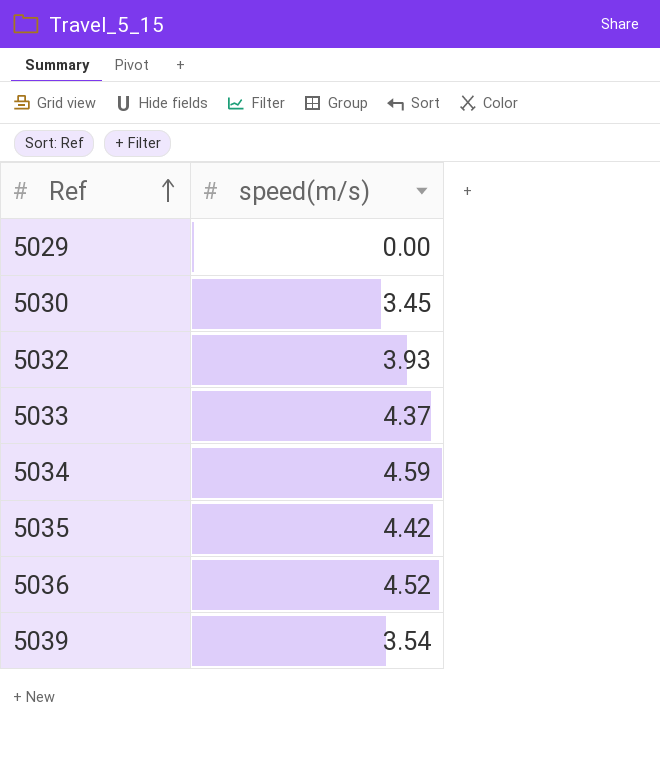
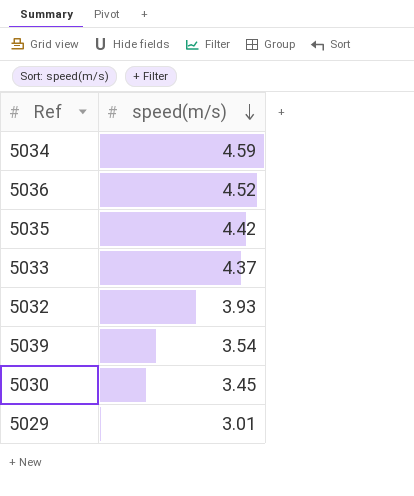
row order: Ref ascending -> speed(m/s) descending
5029 | speed(m/s): 0.00 -> 3.01

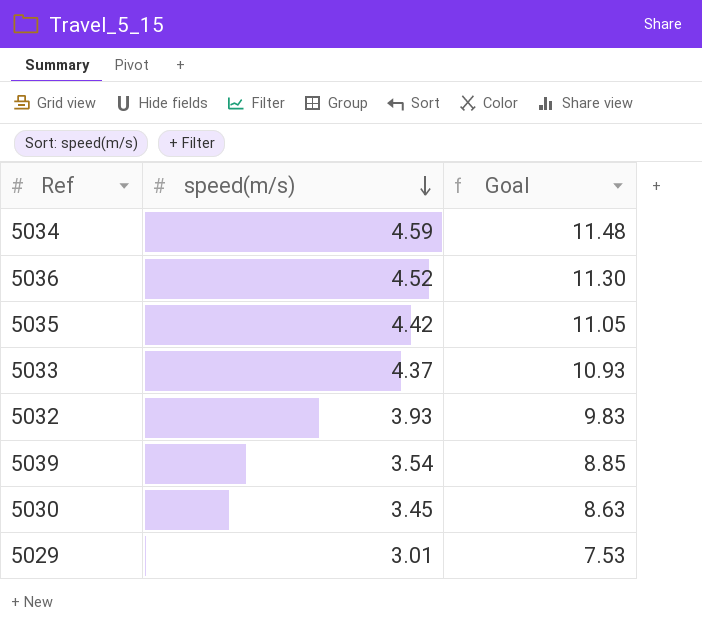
column Goal | formula: none -> [speed(m/s)] * 2.5

